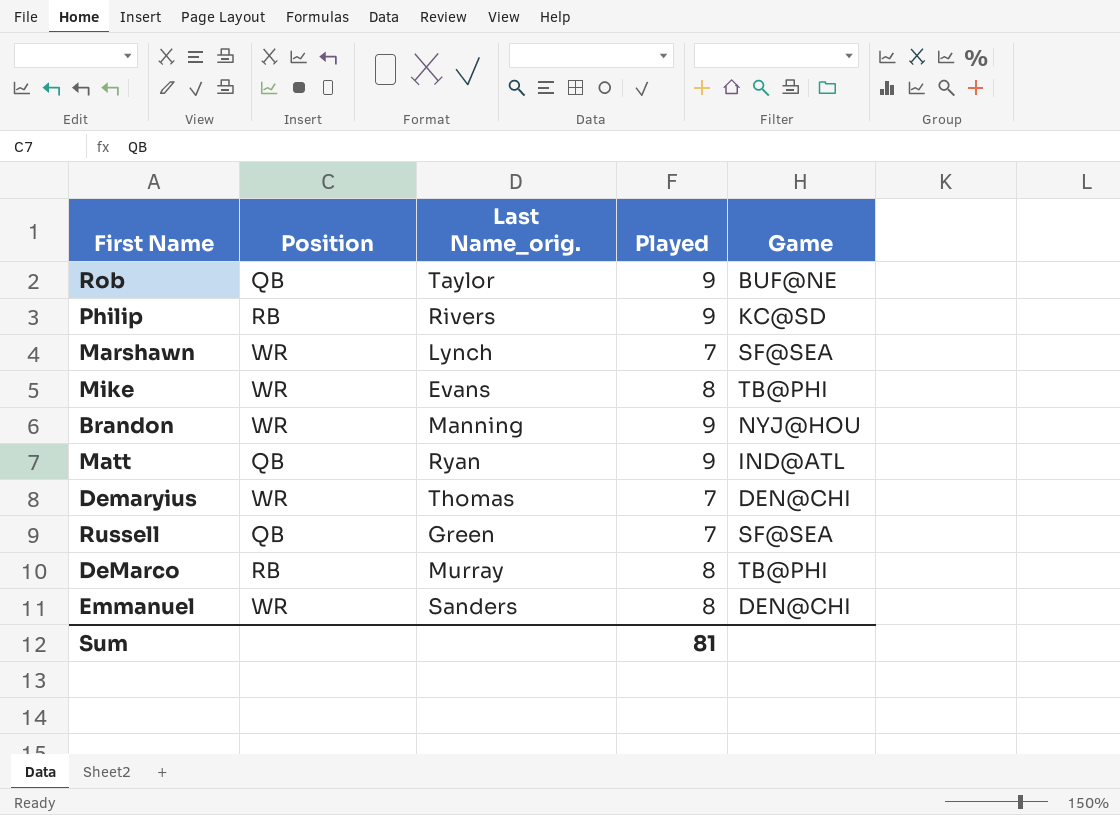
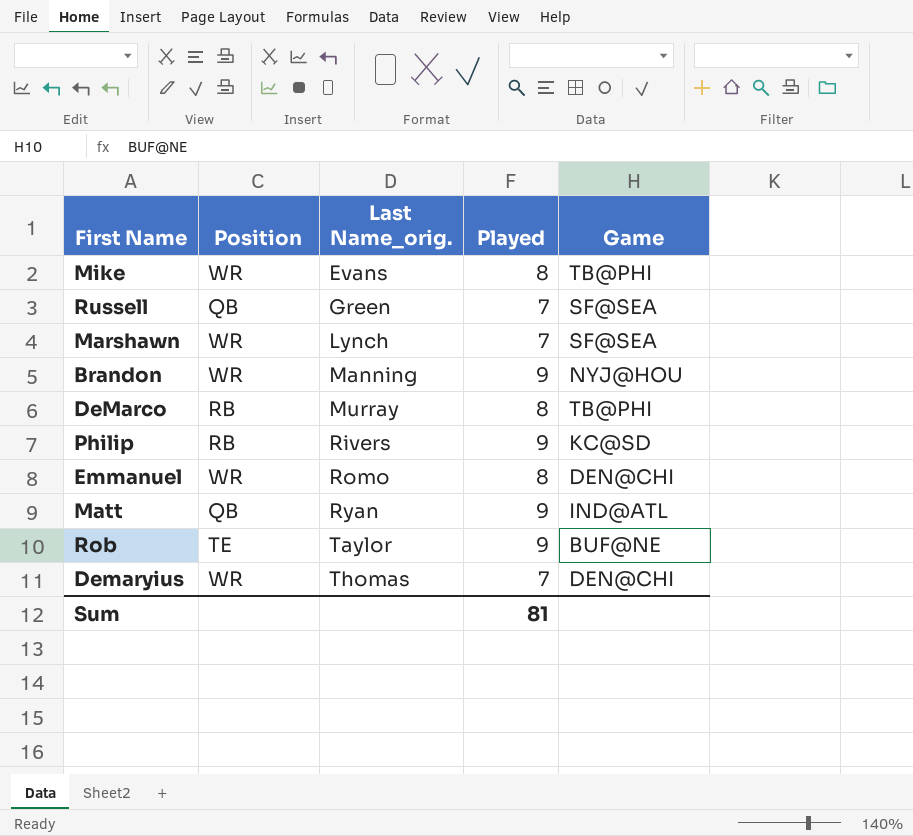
row order: none -> Last Name_orig. ascending
Emmanuel | Last Name_orig.: Sanders -> Romo
Rob | Position: QB -> TE

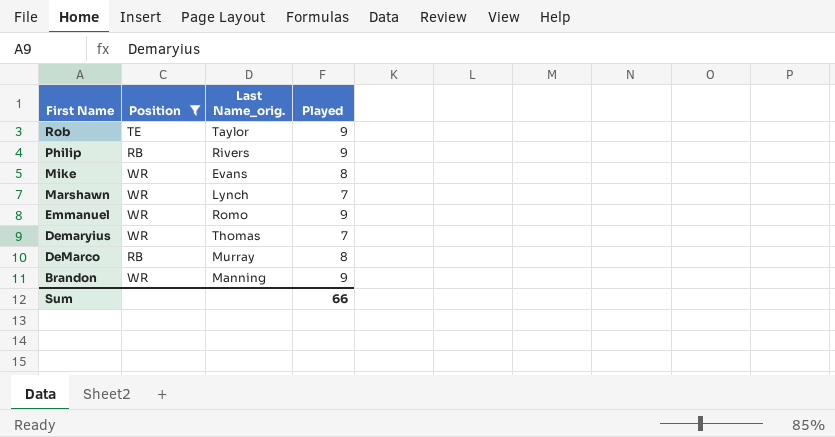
filter: none -> Position != QB
row order: Last Name_orig. ascending -> First Name descending
column Game | position: 5 -> none
Emmanuel | Played: 8 -> 9
Sum | Played: 81 -> 66

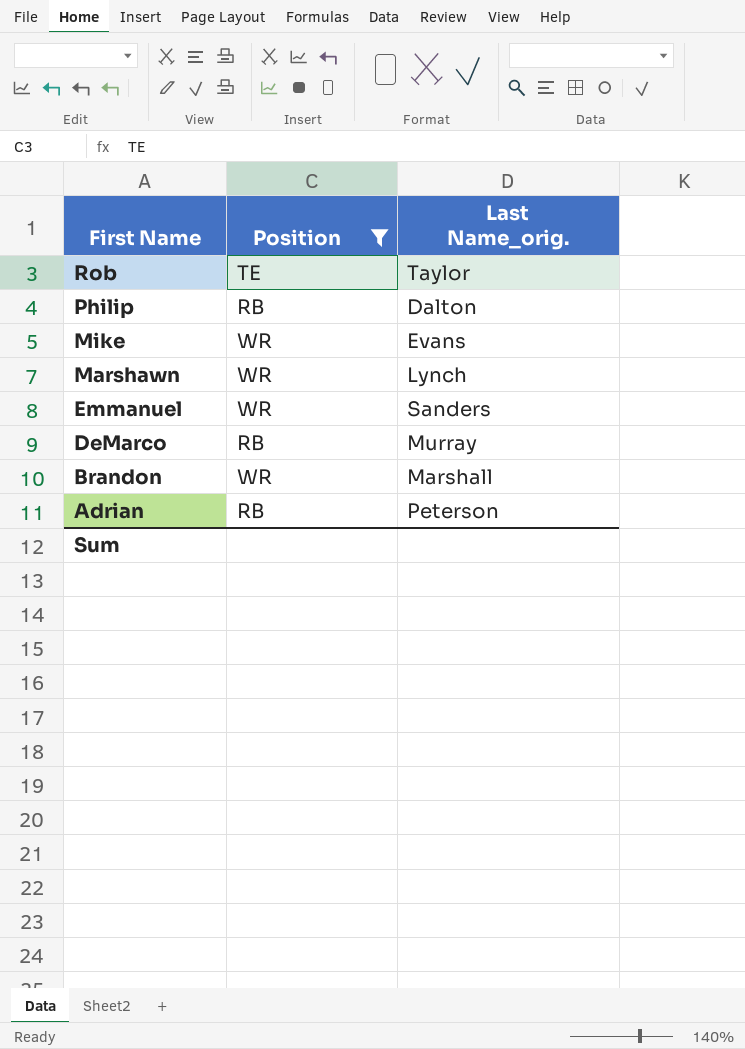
column Played | position: 4 -> none
row Demaryius: WR | Thomas | 7 -> none
Philip | Last Name_orig.: Rivers -> Dalton
Emmanuel | Last Name_orig.: Romo -> Sanders
Brandon | Last Name_orig.: Manning -> Marshall
row Adrian: none -> RB | Peterson

